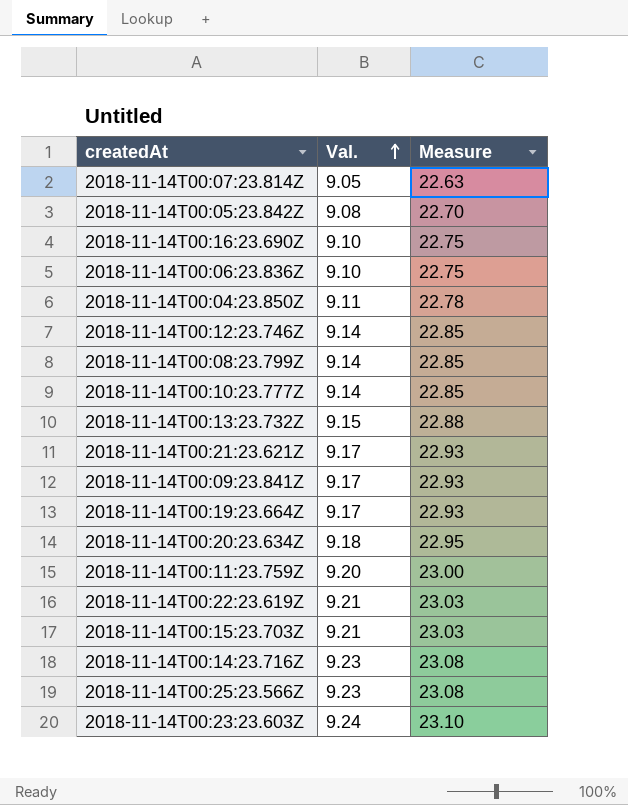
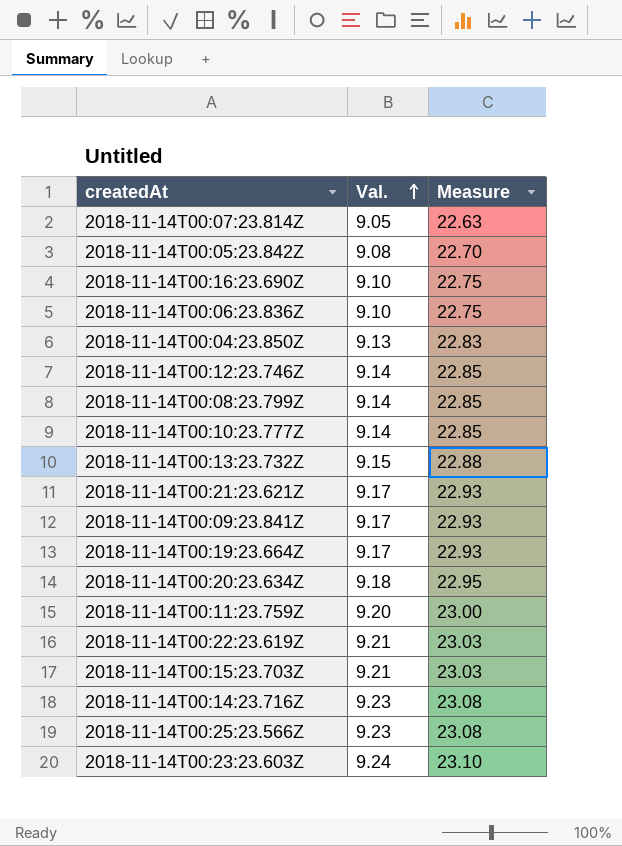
2018-11-14T00:04:23.850Z | Val.: 9.11 -> 9.13
2018-11-14T00:04:23.850Z | Measure: 22.78 -> 22.83

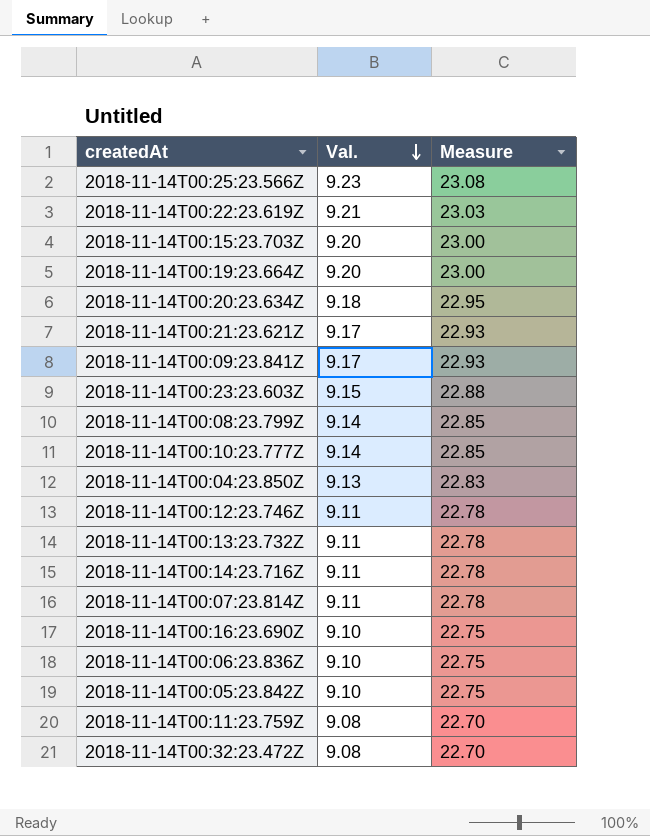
row order: Val. ascending -> Val. descending
2018-11-14T00:15:23.703Z | Val.: 9.21 -> 9.20
2018-11-14T00:15:23.703Z | Measure: 23.03 -> 23.00
2018-11-14T00:19:23.664Z | Val.: 9.17 -> 9.20
2018-11-14T00:19:23.664Z | Measure: 22.93 -> 23.00
2018-11-14T00:23:23.603Z | Val.: 9.24 -> 9.15
2018-11-14T00:23:23.603Z | Measure: 23.10 -> 22.88
2018-11-14T00:12:23.746Z | Val.: 9.14 -> 9.11
2018-11-14T00:12:23.746Z | Measure: 22.85 -> 22.78
2018-11-14T00:13:23.732Z | Val.: 9.15 -> 9.11
2018-11-14T00:13:23.732Z | Measure: 22.88 -> 22.78
2018-11-14T00:14:23.716Z | Val.: 9.23 -> 9.11
2018-11-14T00:14:23.716Z | Measure: 23.08 -> 22.78
2018-11-14T00:07:23.814Z | Val.: 9.05 -> 9.11
2018-11-14T00:07:23.814Z | Measure: 22.63 -> 22.78
2018-11-14T00:05:23.842Z | Val.: 9.08 -> 9.10
2018-11-14T00:05:23.842Z | Measure: 22.70 -> 22.75
2018-11-14T00:11:23.759Z | Val.: 9.20 -> 9.08
2018-11-14T00:11:23.759Z | Measure: 23.00 -> 22.70
row 2018-11-14T00:32:23.472Z: none -> 9.08 | 22.70

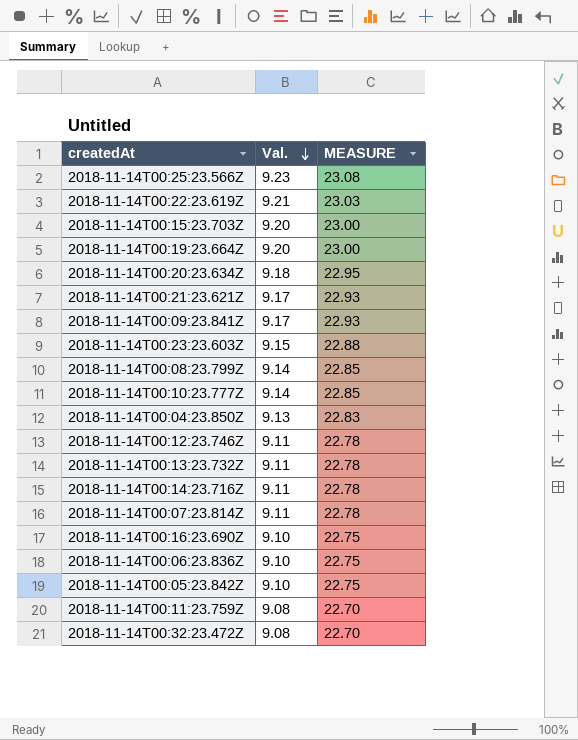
column name: Measure -> MEASURE

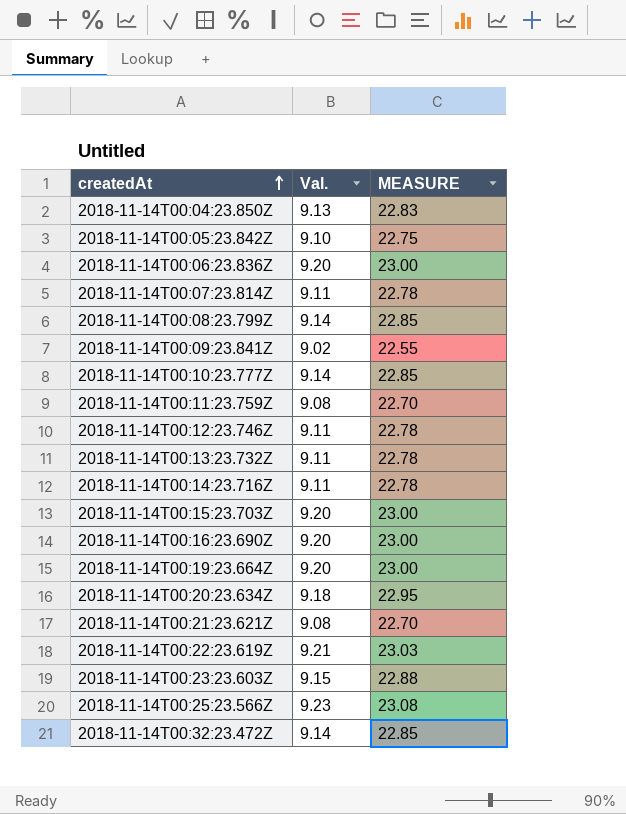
row order: Val. descending -> createdAt ascending
2018-11-14T00:06:23.836Z | Val.: 9.10 -> 9.20
2018-11-14T00:06:23.836Z | MEASURE: 22.75 -> 23.00
2018-11-14T00:09:23.841Z | Val.: 9.17 -> 9.02
2018-11-14T00:09:23.841Z | MEASURE: 22.93 -> 22.55
2018-11-14T00:16:23.690Z | Val.: 9.10 -> 9.20
2018-11-14T00:16:23.690Z | MEASURE: 22.75 -> 23.00
2018-11-14T00:21:23.621Z | Val.: 9.17 -> 9.08
2018-11-14T00:21:23.621Z | MEASURE: 22.93 -> 22.70
2018-11-14T00:32:23.472Z | Val.: 9.08 -> 9.14
2018-11-14T00:32:23.472Z | MEASURE: 22.70 -> 22.85

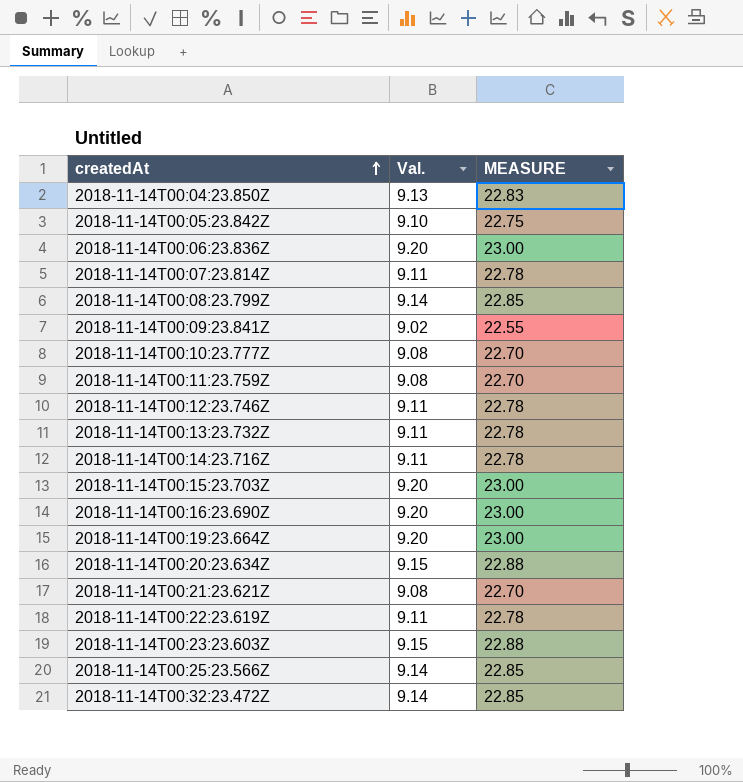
2018-11-14T00:10:23.777Z | Val.: 9.14 -> 9.08
2018-11-14T00:10:23.777Z | MEASURE: 22.85 -> 22.70
2018-11-14T00:20:23.634Z | Val.: 9.18 -> 9.15
2018-11-14T00:20:23.634Z | MEASURE: 22.95 -> 22.88
2018-11-14T00:22:23.619Z | Val.: 9.21 -> 9.11
2018-11-14T00:22:23.619Z | MEASURE: 23.03 -> 22.78
2018-11-14T00:25:23.566Z | Val.: 9.23 -> 9.14
2018-11-14T00:25:23.566Z | MEASURE: 23.08 -> 22.85

